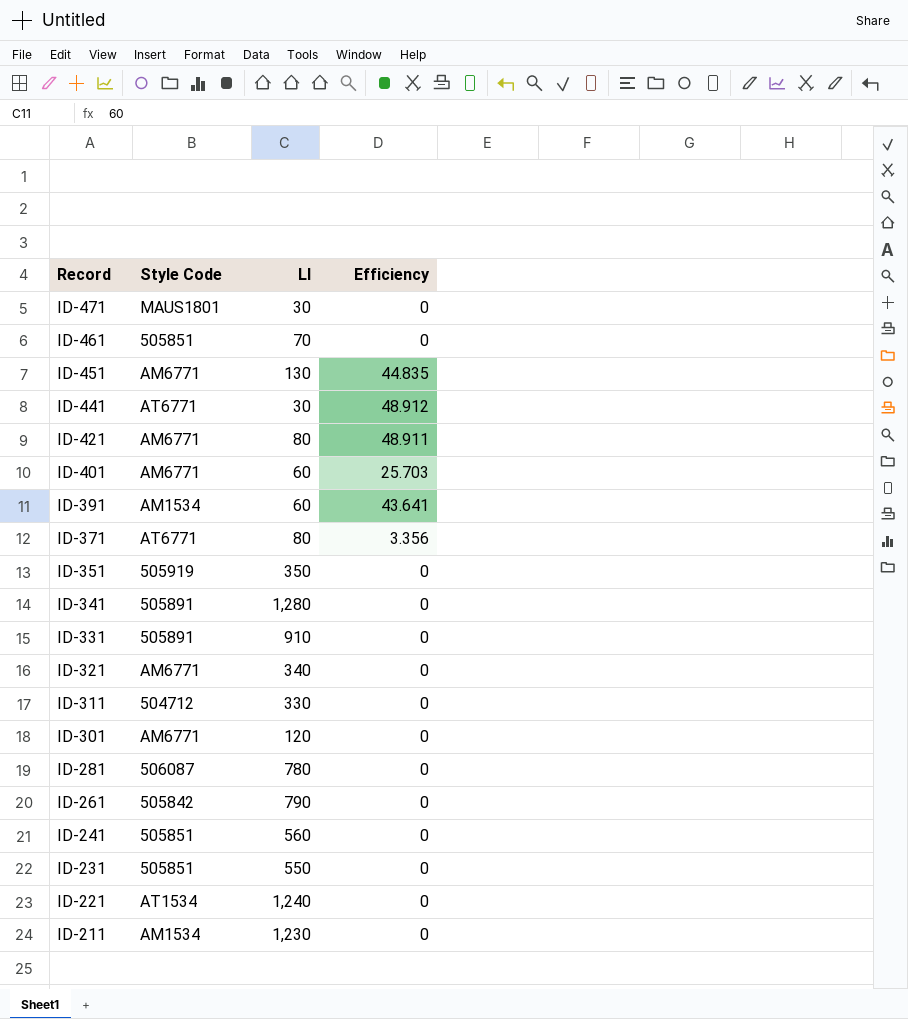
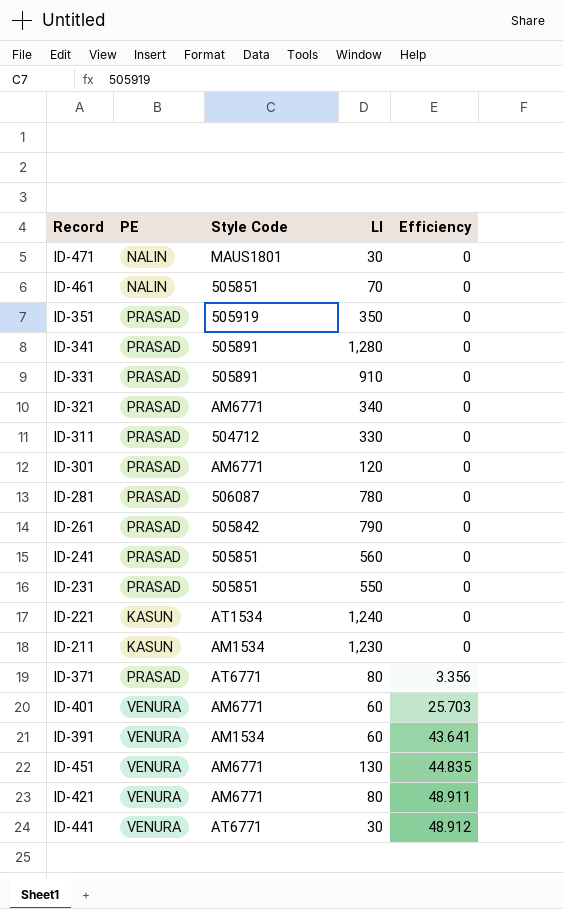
row order: Record descending -> Efficiency ascending
column PE | position: none -> 2

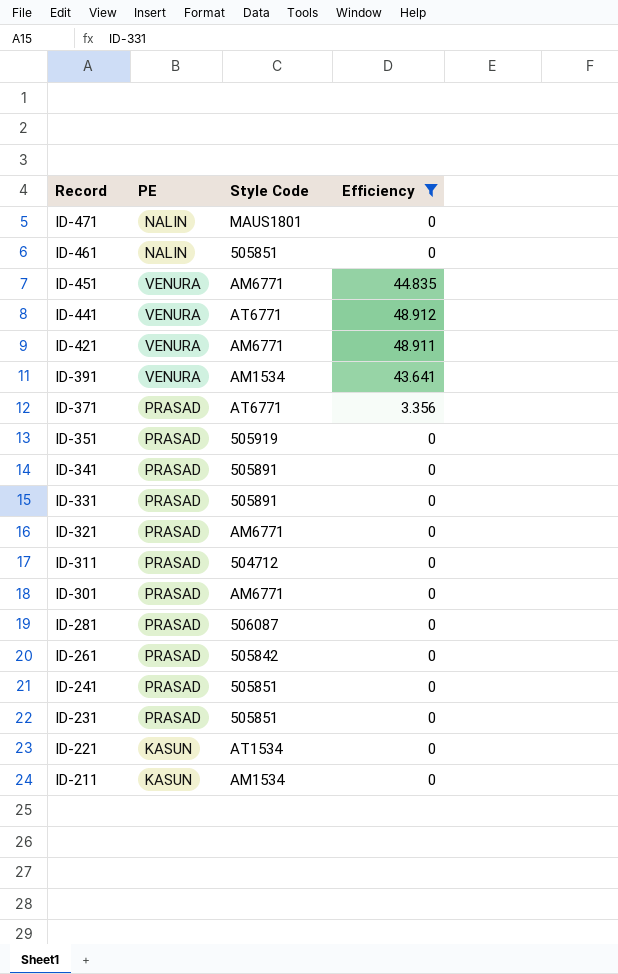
filter: none -> Efficiency != 25.703
row order: Efficiency ascending -> Record descending
column LI | position: 4 -> none

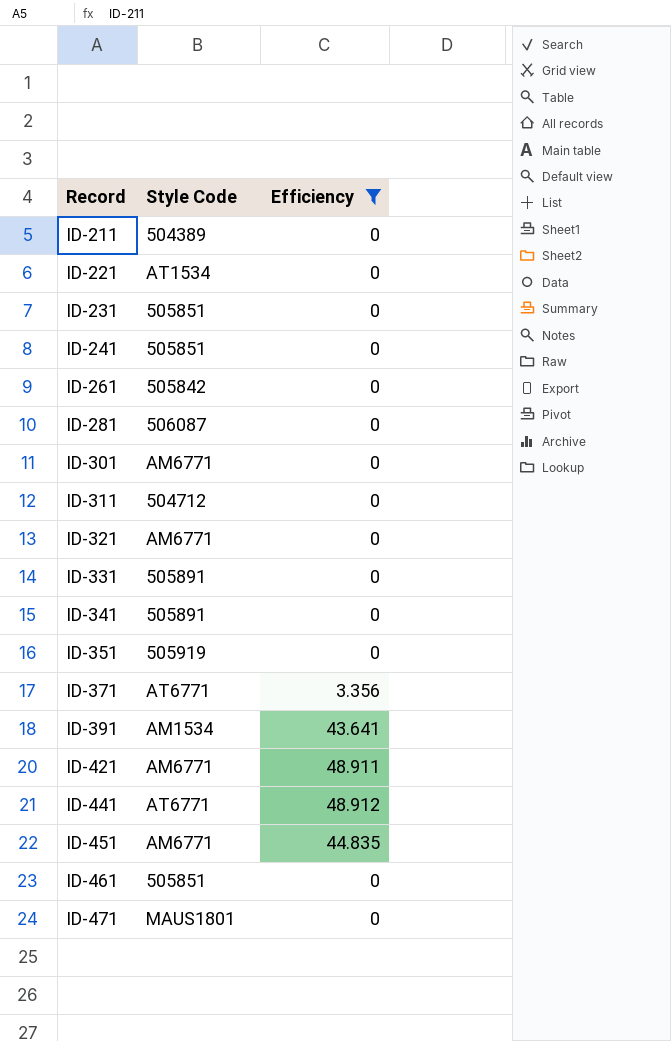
row order: Record descending -> Record ascending
column PE | position: 2 -> none
ID-211 | Style Code: AM1534 -> 504389

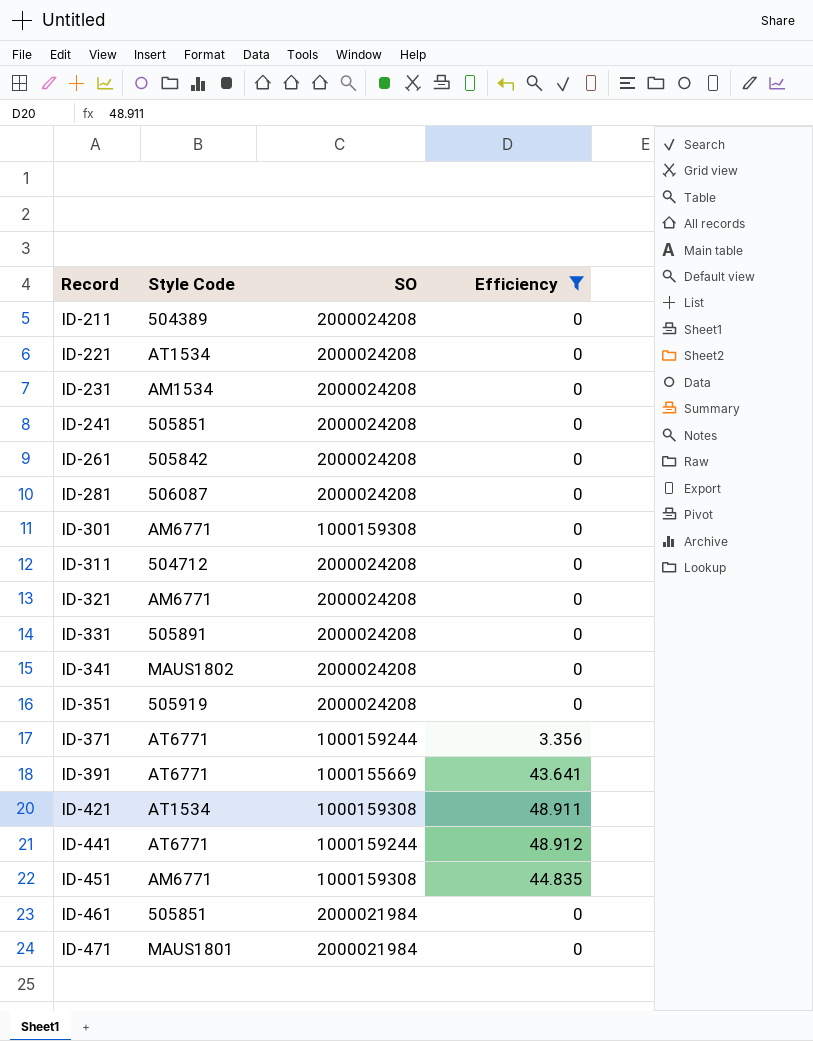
column SO | position: none -> 3
ID-231 | Style Code: 505851 -> AM1534
ID-341 | Style Code: 505891 -> MAUS1802
ID-391 | Style Code: AM1534 -> AT6771
ID-421 | Style Code: AM6771 -> AT1534

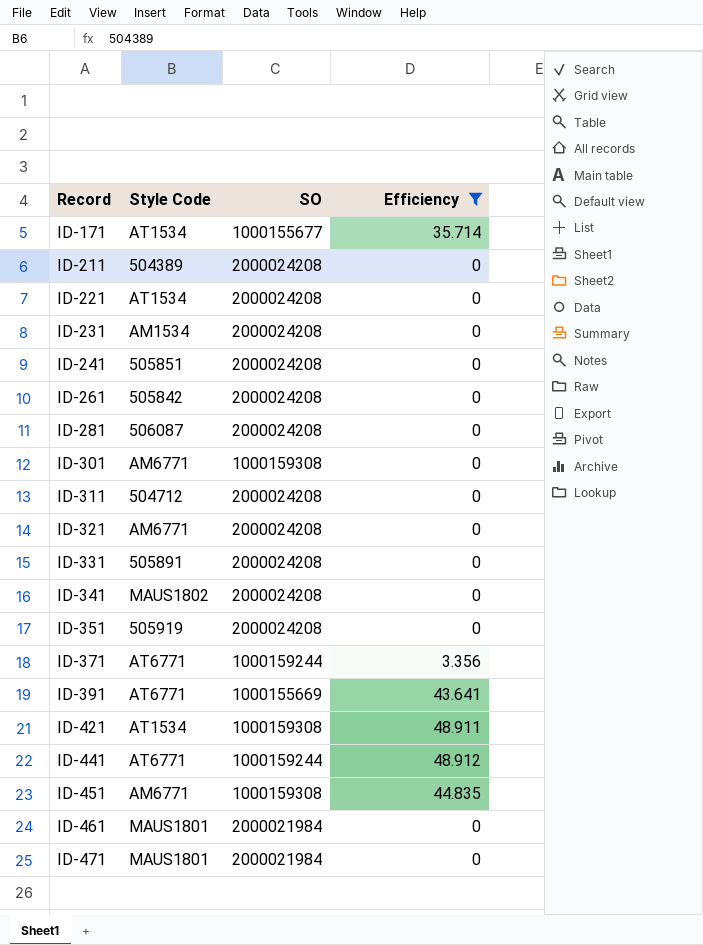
row ID-171: none -> AT1534 | 1000155677 | 35.714
ID-461 | Style Code: 505851 -> MAUS1801

